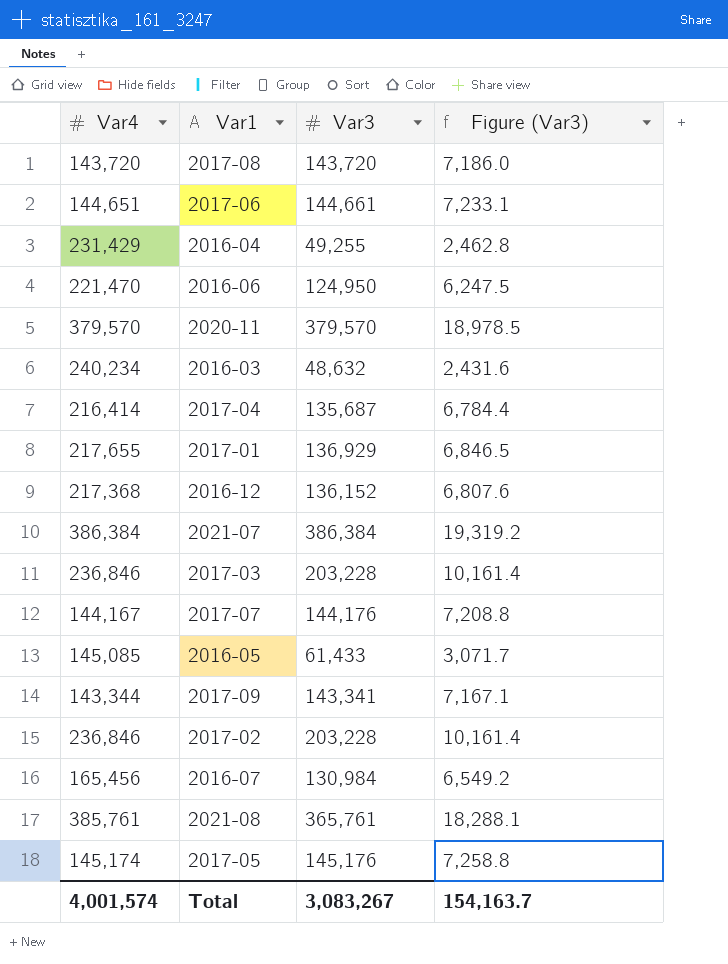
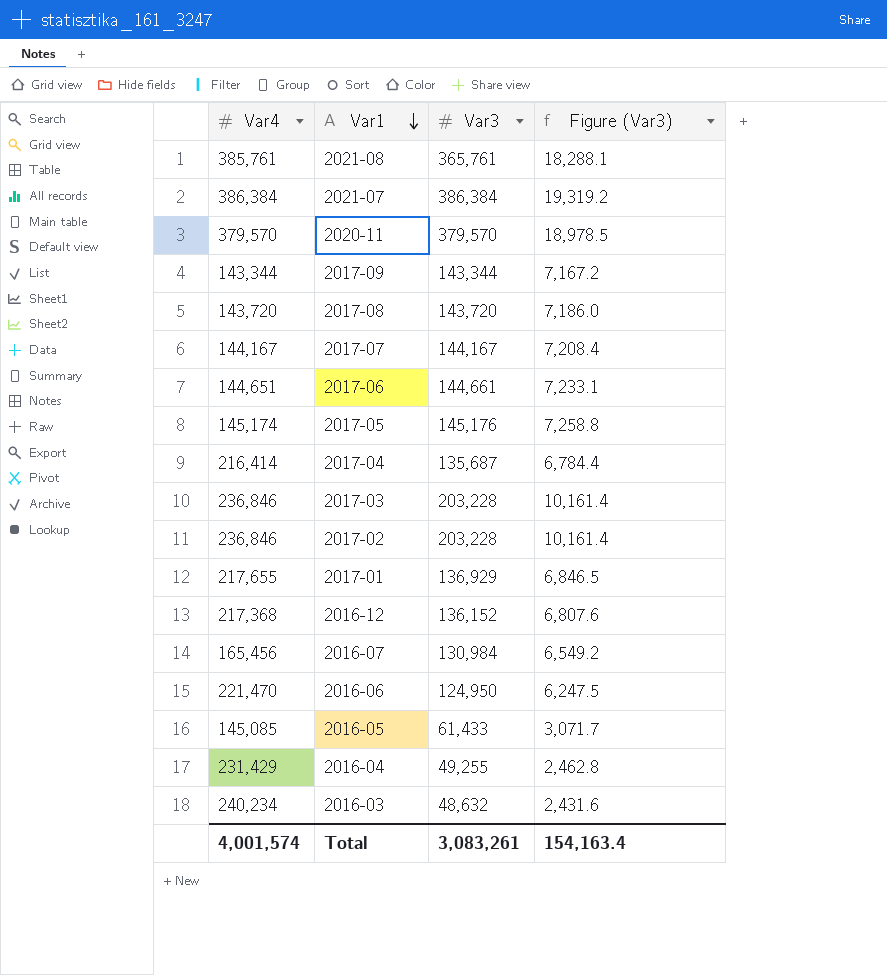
row order: none -> Var1 descending
2017-09 | Var3: 143,341 -> 143,344
2017-09 | Figure (Var3): 7,167.1 -> 7,167.2
2017-07 | Var3: 144,176 -> 144,167
2017-07 | Figure (Var3): 7,208.8 -> 7,208.4
Total | Var3: 3,083,267 -> 3,083,261
Total | Figure (Var3): 154,163.7 -> 154,163.4

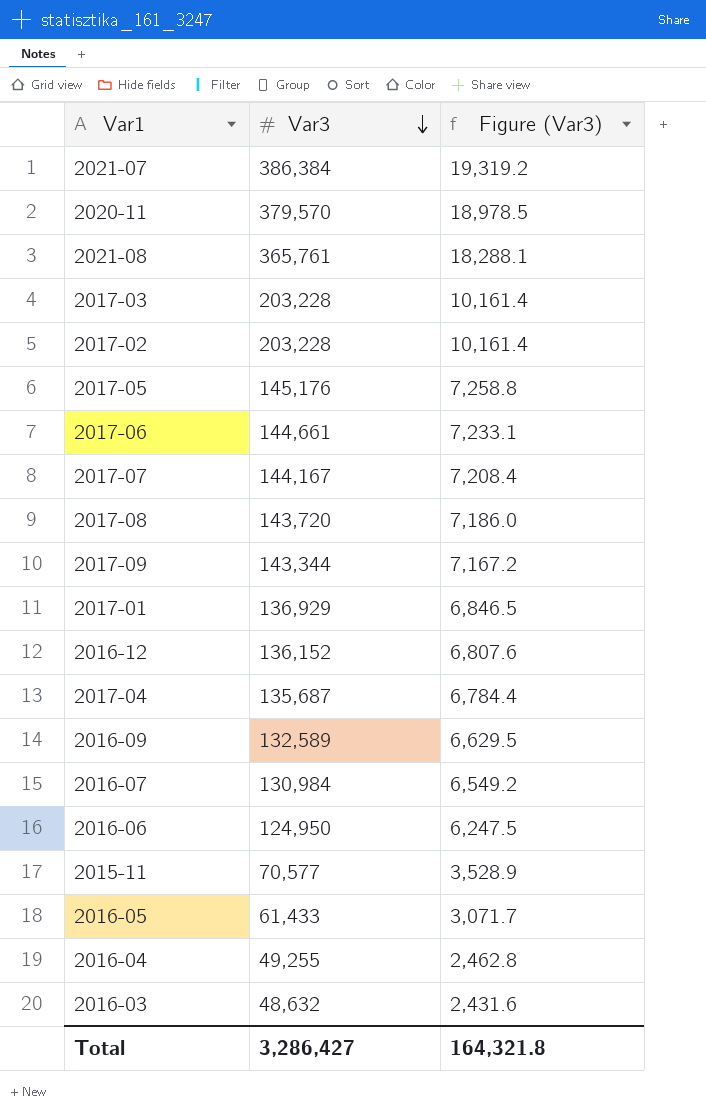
row order: Var1 descending -> Var3 descending
column Var4 | position: 1 -> none
row 2016-09: none -> 132,589 | 6,629.5
row 2015-11: none -> 70,577 | 3,528.9
Total | Var3: 3,083,261 -> 3,286,427
Total | Figure (Var3): 154,163.4 -> 164,321.8

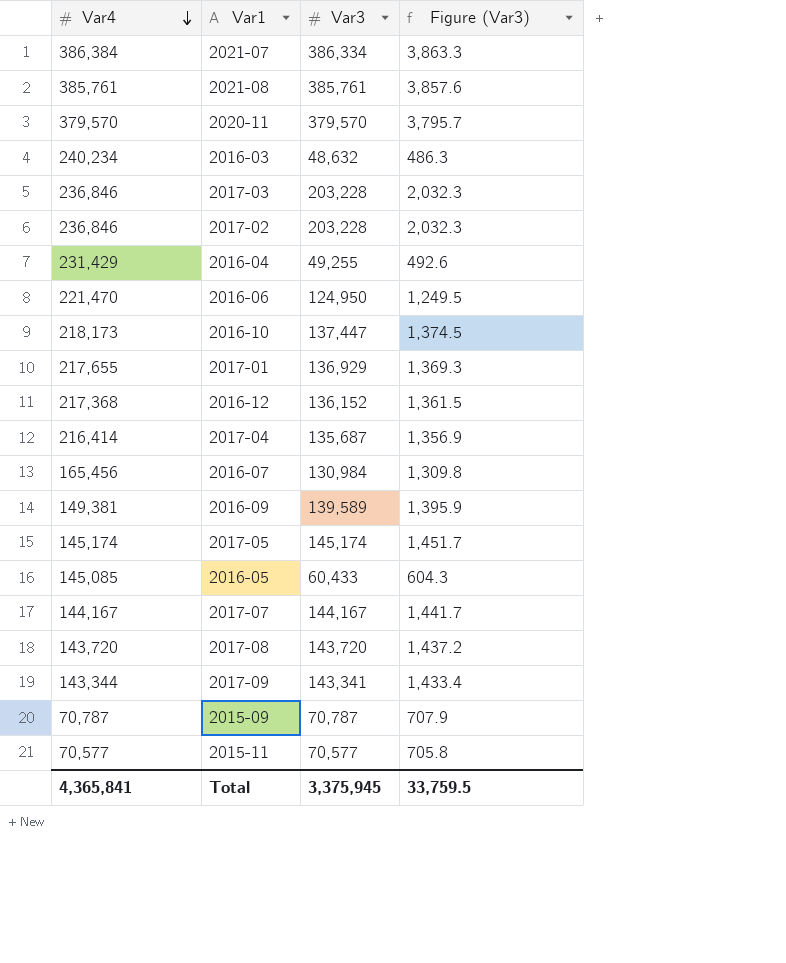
row order: Var3 descending -> Var4 descending
column Var4 | position: none -> 1
column Figure (Var3) | formula: [Var3] * 0.05 -> [Var3] * 0.01
row 2017-06: 144,661 | 7,233.1 -> none
2021-07 | Var3: 386,384 -> 386,334
2021-08 | Var3: 365,761 -> 385,761
row 2016-10: none -> 218,173 | 137,447 | 1,374.5
2016-09 | Var3: 132,589 -> 139,589
2017-05 | Var3: 145,176 -> 145,174
2016-05 | Var3: 61,433 -> 60,433
2017-09 | Var3: 143,344 -> 143,341
row 2015-09: none -> 70,787 | 70,787 | 707.9
Total | Var3: 3,286,427 -> 3,375,945
Total | Figure (Var3): 164,321.8 -> 33,759.5

